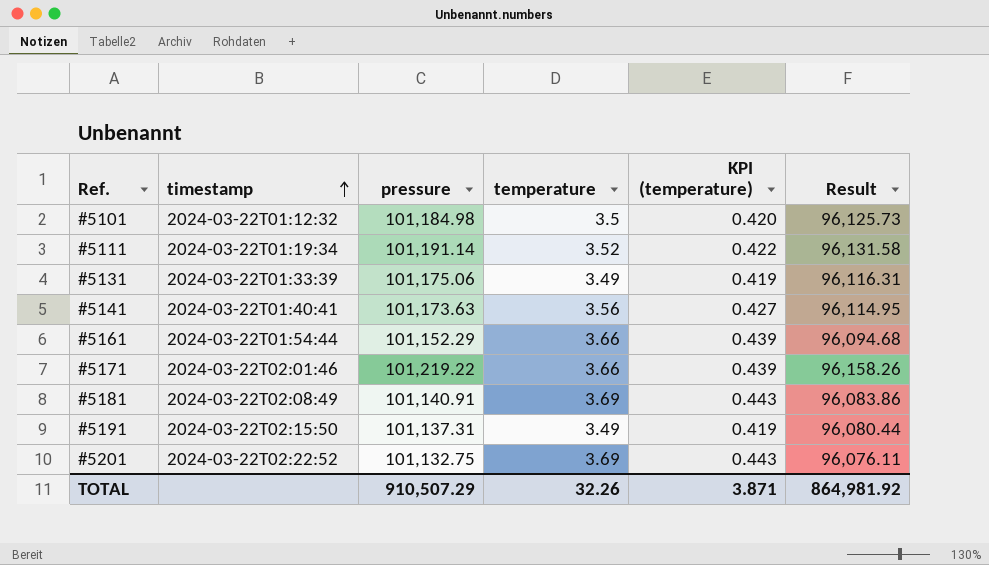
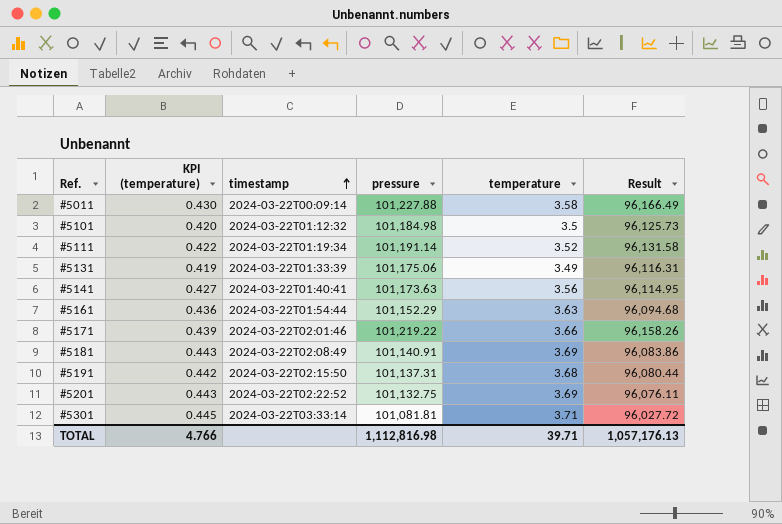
column KPI (temperature) | position: 5 -> 2
row #5011: none -> 0.430 | 2024-03-22T00:09:14 | 101,227.88 | 3.58 | 96,166.49
#5161 | KPI (temperature): 0.439 -> 0.436
#5161 | temperature: 3.66 -> 3.63
#5191 | KPI (temperature): 0.419 -> 0.442
#5191 | temperature: 3.49 -> 3.68
row #5301: none -> 0.445 | 2024-03-22T03:33:14 | 101,081.81 | 3.71 | 96,027.72
TOTAL | KPI (temperature): 3.871 -> 4.766
TOTAL | pressure: 910,507.29 -> 1,112,816.98
TOTAL | temperature: 32.26 -> 39.71
TOTAL | Result: 864,981.92 -> 1,057,176.13

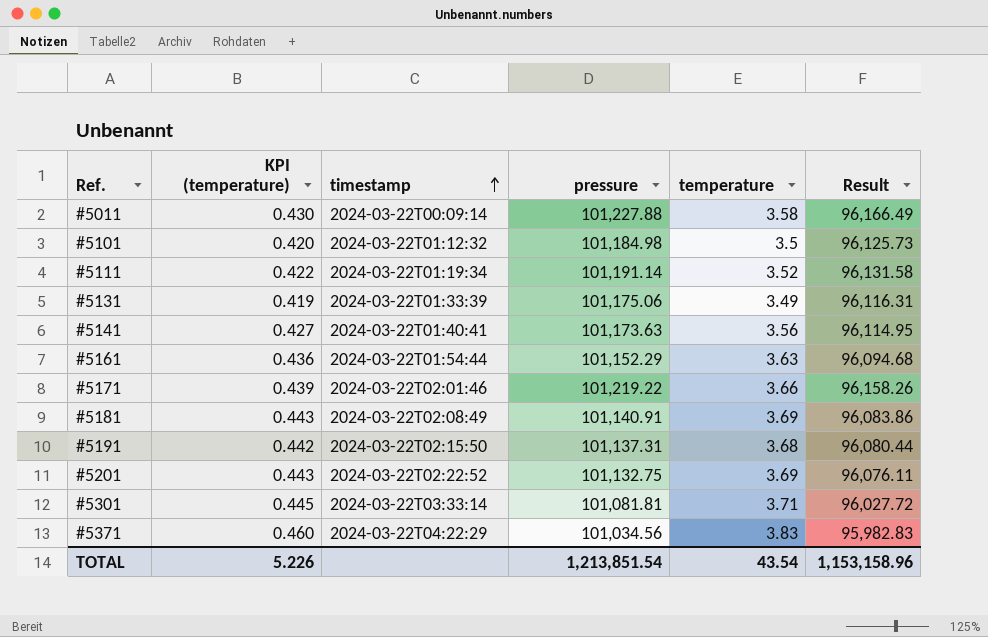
row #5371: none -> 0.460 | 2024-03-22T04:22:29 | 101,034.56 | 3.83 | 95,982.83
TOTAL | KPI (temperature): 4.766 -> 5.226
TOTAL | pressure: 1,112,816.98 -> 1,213,851.54
TOTAL | temperature: 39.71 -> 43.54
TOTAL | Result: 1,057,176.13 -> 1,153,158.96

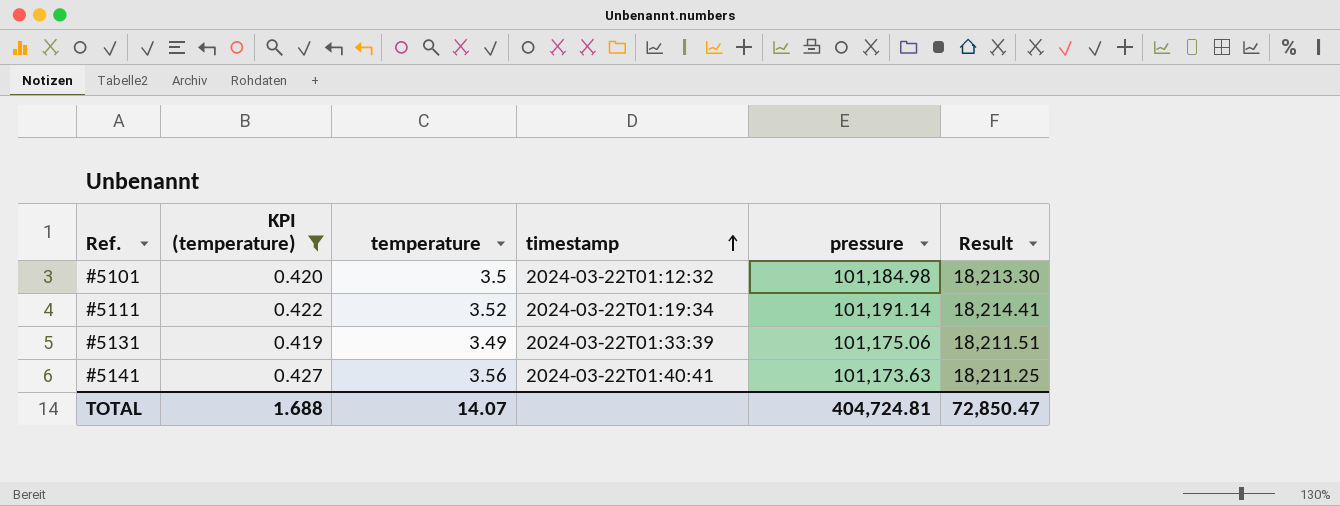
filter: none -> KPI (temperature) <= 0.427
column temperature | position: 5 -> 3
column Result | formula: [pressure] * 0.95 -> [pressure] * 0.18
TOTAL | KPI (temperature): 5.226 -> 1.688
TOTAL | temperature: 43.54 -> 14.07
TOTAL | pressure: 1,213,851.54 -> 404,724.81
TOTAL | Result: 1,153,158.96 -> 72,850.47

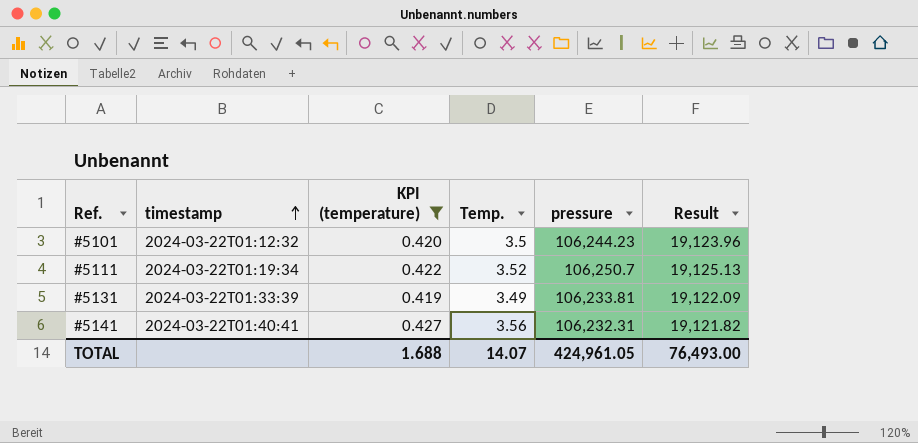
column timestamp | position: 4 -> 2
column name: temperature -> Temp.
#5101 | pressure: 101,184.98 -> 106,244.23
#5101 | Result: 18,213.30 -> 19,123.96
#5111 | pressure: 101,191.14 -> 106,250.7
#5111 | Result: 18,214.41 -> 19,125.13
#5131 | pressure: 101,175.06 -> 106,233.81
#5131 | Result: 18,211.51 -> 19,122.09
#5141 | pressure: 101,173.63 -> 106,232.31
#5141 | Result: 18,211.25 -> 19,121.82
TOTAL | pressure: 404,724.81 -> 424,961.05
TOTAL | Result: 72,850.47 -> 76,493.00

